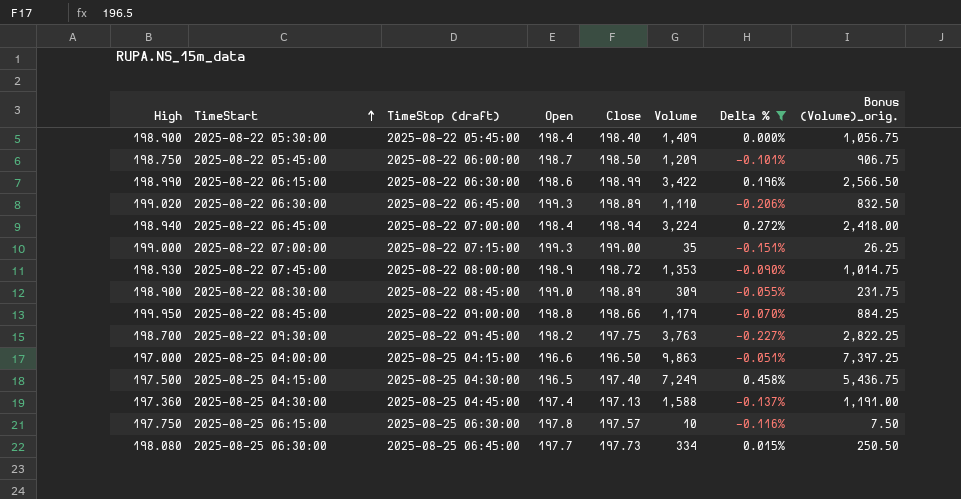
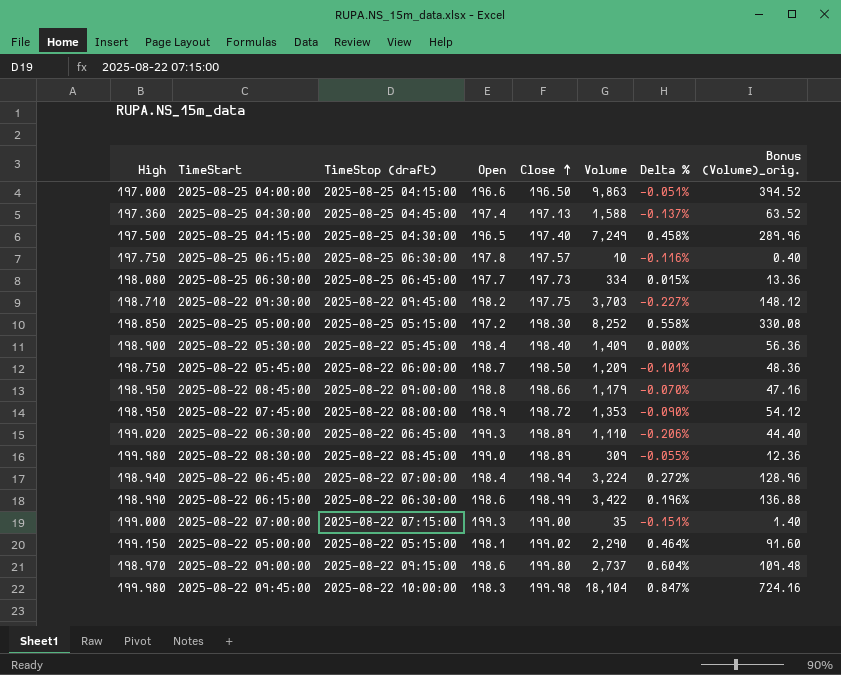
filter: Delta % <= 0.458% -> none
row order: TimeStart ascending -> Close ascending
column Bonus (Volume)_orig. | formula: [Volume] * 0.75 -> [Volume] * 0.04
2025-08-22 09:30:00 | High: 198.700 -> 198.710
2025-08-22 09:30:00 | Volume: 3,763 -> 3,703
2025-08-22 08:45:00 | High: 199.950 -> 198.950
2025-08-22 07:45:00 | High: 198.930 -> 198.950
2025-08-22 08:30:00 | High: 198.900 -> 199.980

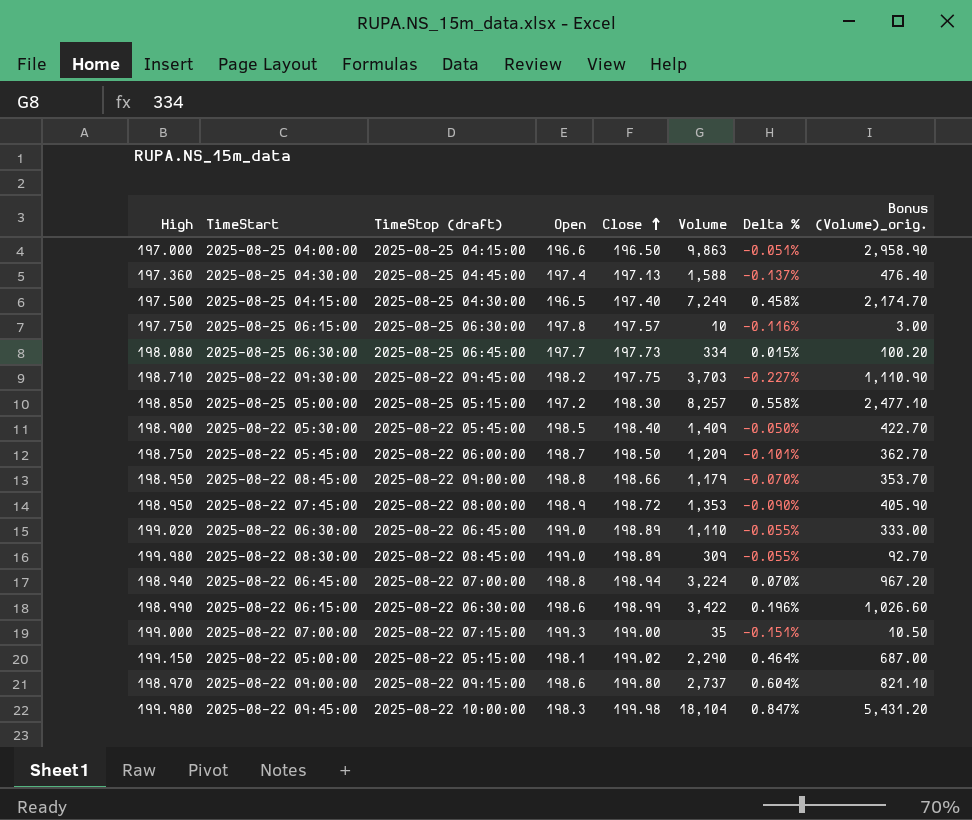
column Bonus (Volume)_orig. | formula: [Volume] * 0.04 -> [Volume] * 0.3
2025-08-25 05:00:00 | Volume: 8,252 -> 8,257
2025-08-22 05:30:00 | Open: 198.4 -> 198.5
2025-08-22 05:30:00 | Delta %: 0.000% -> -0.050%
2025-08-22 06:30:00 | Open: 199.3 -> 199.0
2025-08-22 06:30:00 | Delta %: -0.206% -> -0.055%
2025-08-22 06:45:00 | Open: 198.4 -> 198.8
2025-08-22 06:45:00 | Delta %: 0.272% -> 0.070%

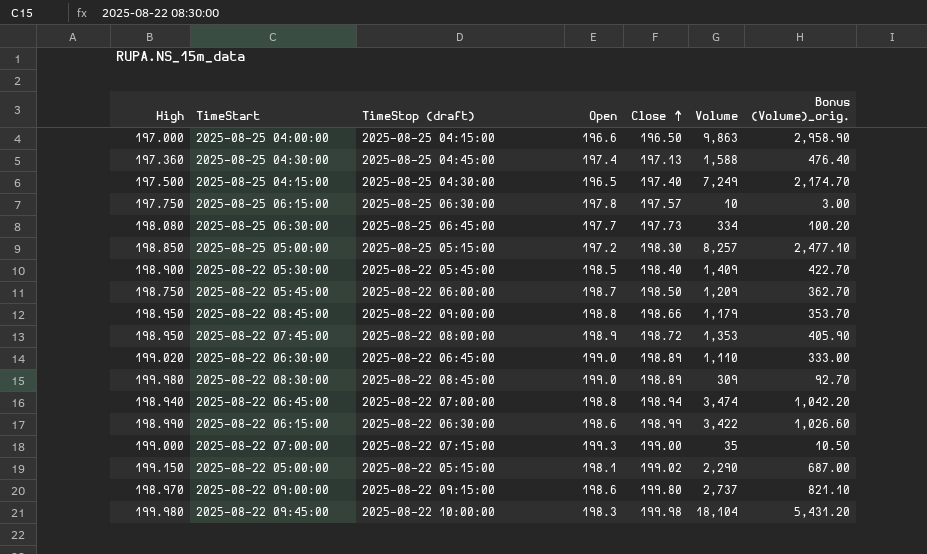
column Delta % | formula: ([Close] - [Open]) / [Open] -> none
row 2025-08-22 09:30:00: 198.710 | 2025-08-22 09:45:00 | 198.2 | 197.75 | 3,703 | -0.227% | 1,110.90 -> none
2025-08-22 06:45:00 | Volume: 3,224 -> 3,474
2025-08-22 06:45:00 | Bonus (Volume)_orig.: 967.20 -> 1,042.20

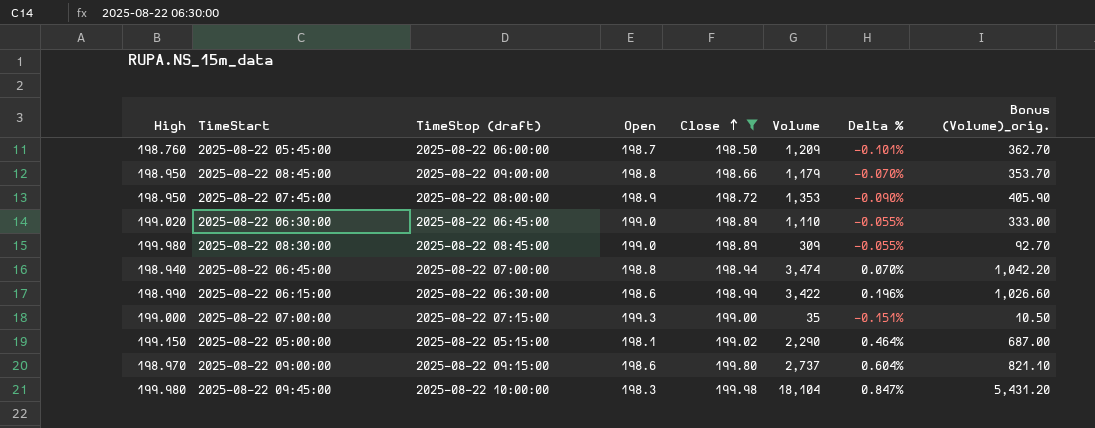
filter: none -> Close >= 198.50
column Delta % | formula: none -> ([Close] - [Open]) / [Open]
2025-08-22 05:45:00 | High: 198.750 -> 198.760

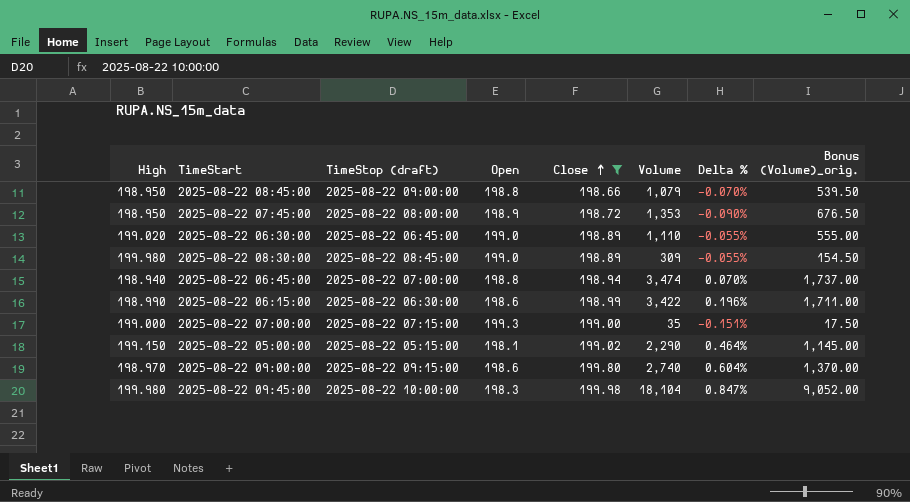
column Bonus (Volume)_orig. | formula: [Volume] * 0.3 -> [Volume] * 0.5
row 2025-08-22 05:45:00: 198.760 | 2025-08-22 06:00:00 | 198.7 | 198.50 | 1,209 | -0.101% | 362.70 -> none
2025-08-22 08:45:00 | Volume: 1,179 -> 1,079
2025-08-22 09:00:00 | Volume: 2,737 -> 2,740

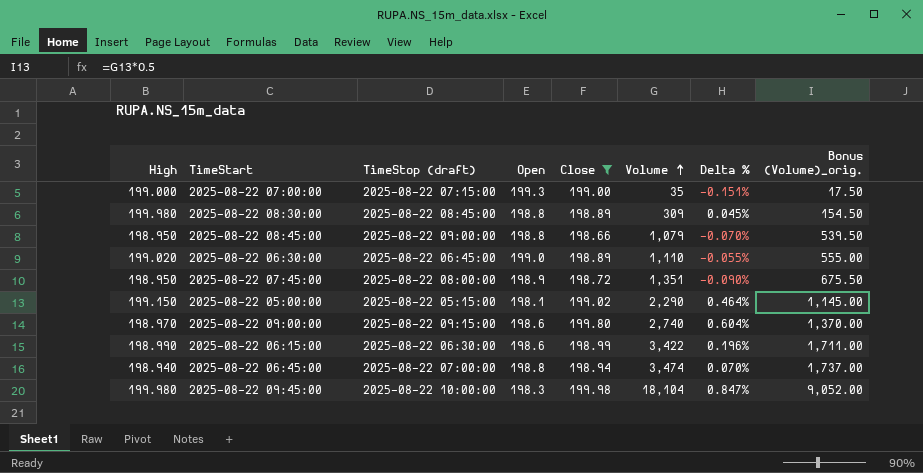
row order: Close ascending -> Volume ascending
2025-08-22 08:30:00 | Open: 199.0 -> 198.8
2025-08-22 08:30:00 | Delta %: -0.055% -> 0.045%
2025-08-22 07:45:00 | Volume: 1,353 -> 1,351
2025-08-22 07:45:00 | Bonus (Volume)_orig.: 676.50 -> 675.50

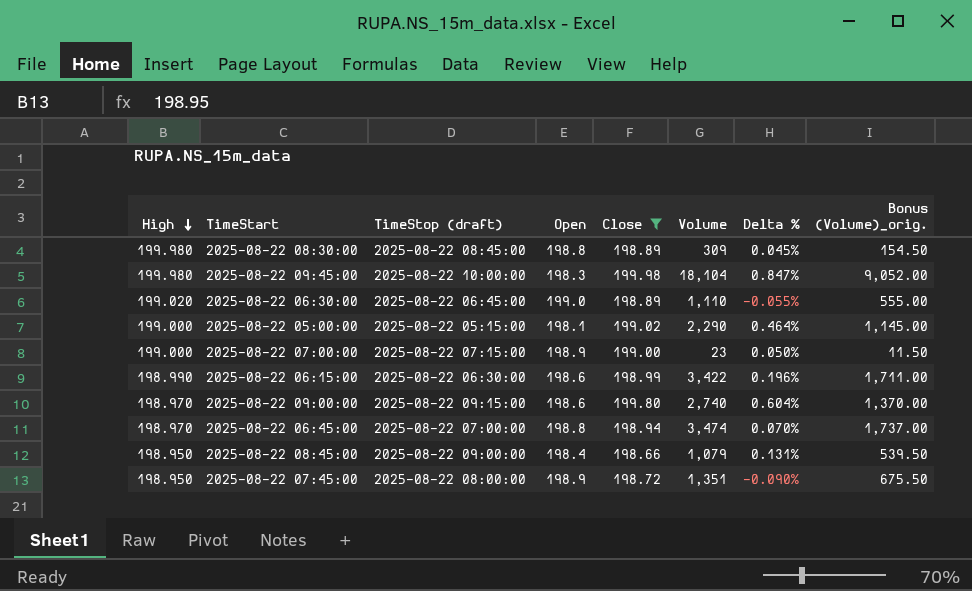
row order: Volume ascending -> High descending
2025-08-22 05:00:00 | High: 199.150 -> 199.000
2025-08-22 07:00:00 | Open: 199.3 -> 198.9
2025-08-22 07:00:00 | Volume: 35 -> 23
2025-08-22 07:00:00 | Delta %: -0.151% -> 0.050%
2025-08-22 07:00:00 | Bonus (Volume)_orig.: 17.50 -> 11.50
2025-08-22 06:45:00 | High: 198.940 -> 198.970
2025-08-22 08:45:00 | Open: 198.8 -> 198.4
2025-08-22 08:45:00 | Delta %: -0.070% -> 0.131%

